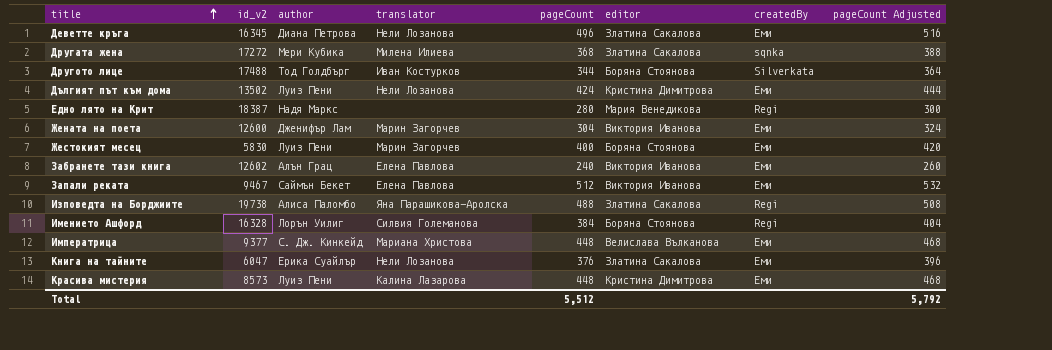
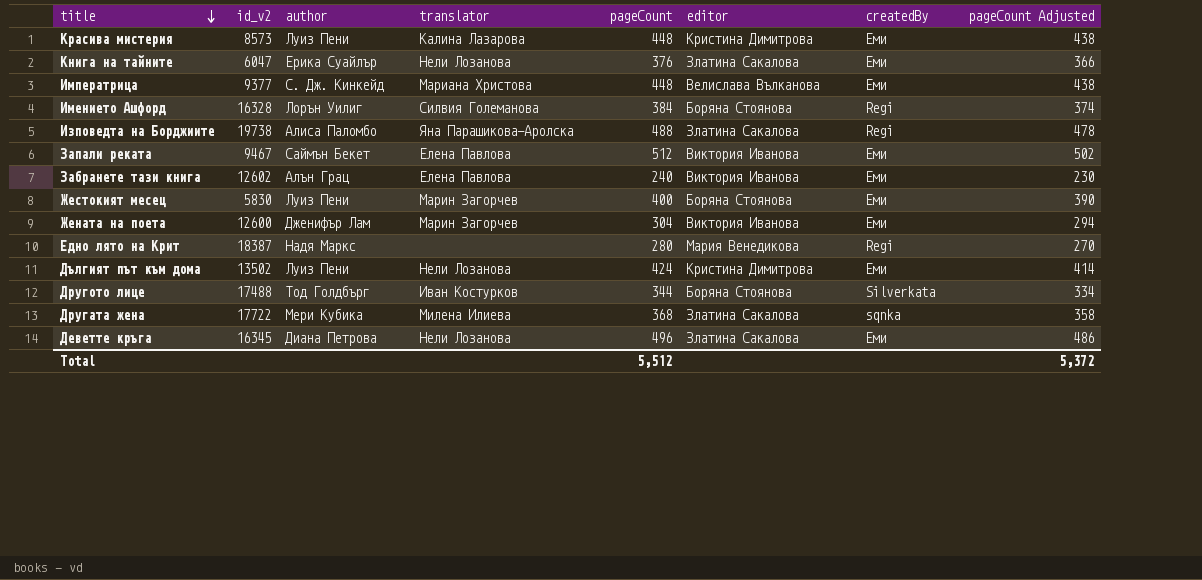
row order: title ascending -> title descending
column pageCount Adjusted | formula: [pageCount] + 20 -> [pageCount] - 10
Другата жена | id_v2: 17272 -> 17722
Total | pageCount Adjusted: 5,792 -> 5,372

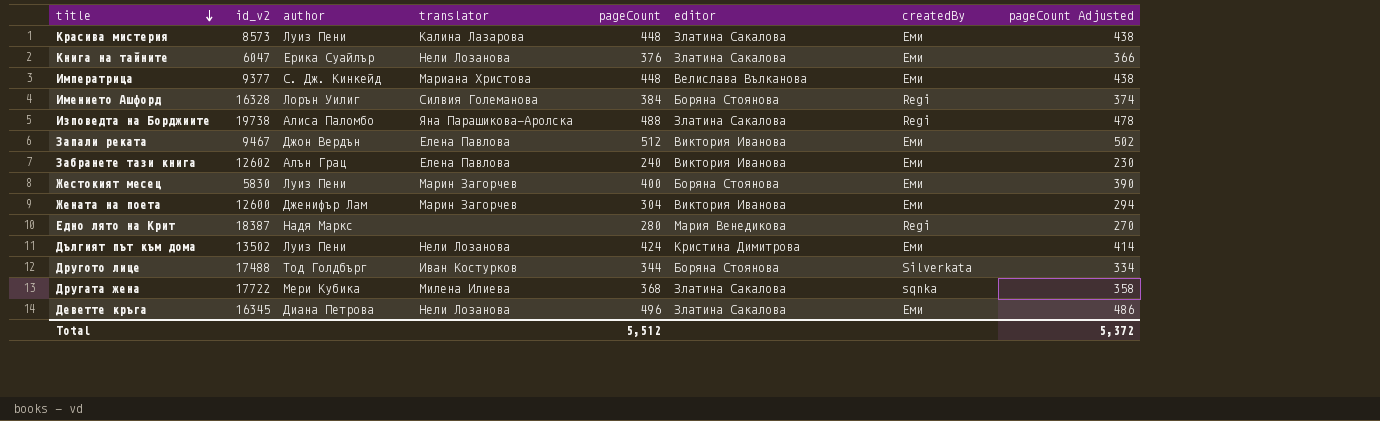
Красива мистерия | editor: Кристина Димитрова -> Златина Сакалова
Запали реката | author: Саймън Бекет -> Джон Вердън

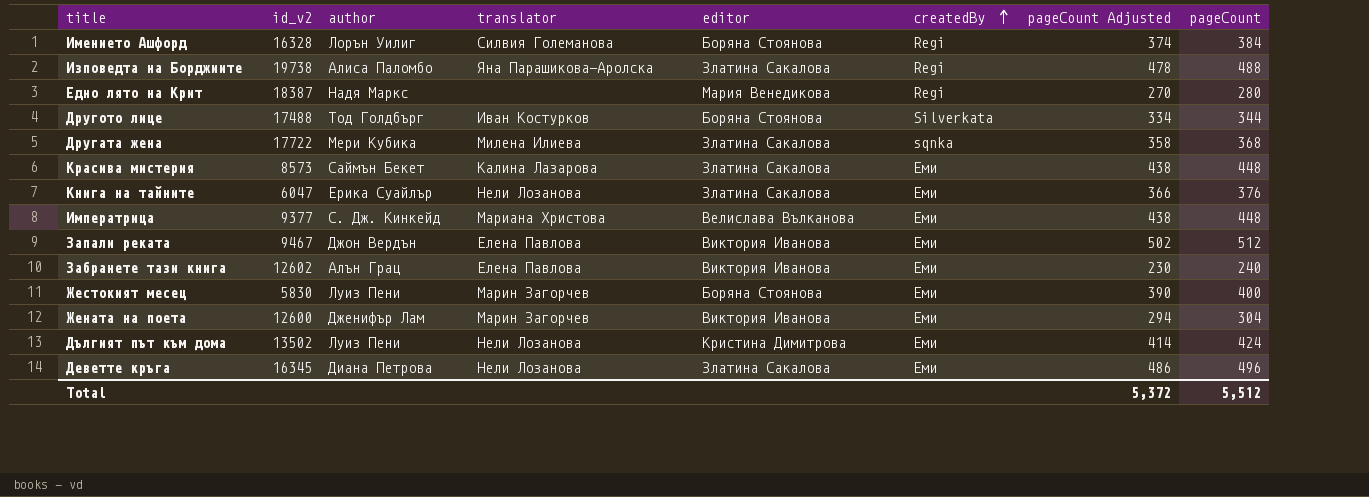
row order: title descending -> createdBy ascending
column pageCount | position: 5 -> 8
Красива мистерия | author: Луиз Пени -> Саймън Бекет

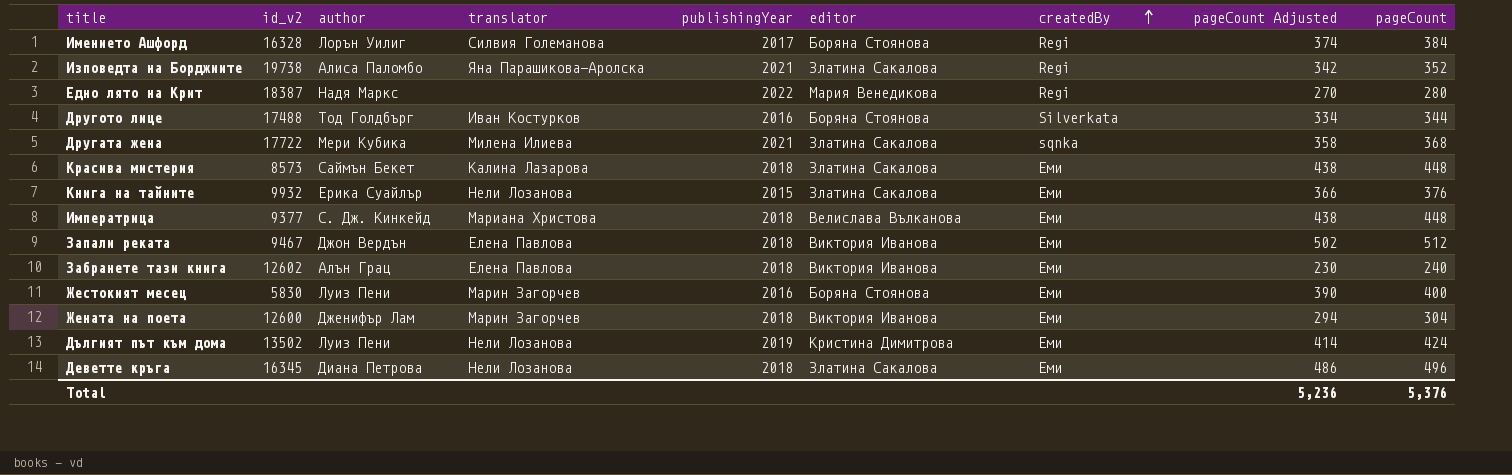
column publishingYear | position: none -> 5
Изповедта на Борджиите | pageCount Adjusted: 478 -> 342
Изповедта на Борджиите | pageCount: 488 -> 352
Книга на тайните | id_v2: 6047 -> 9932
Total | pageCount Adjusted: 5,372 -> 5,236
Total | pageCount: 5,512 -> 5,376

